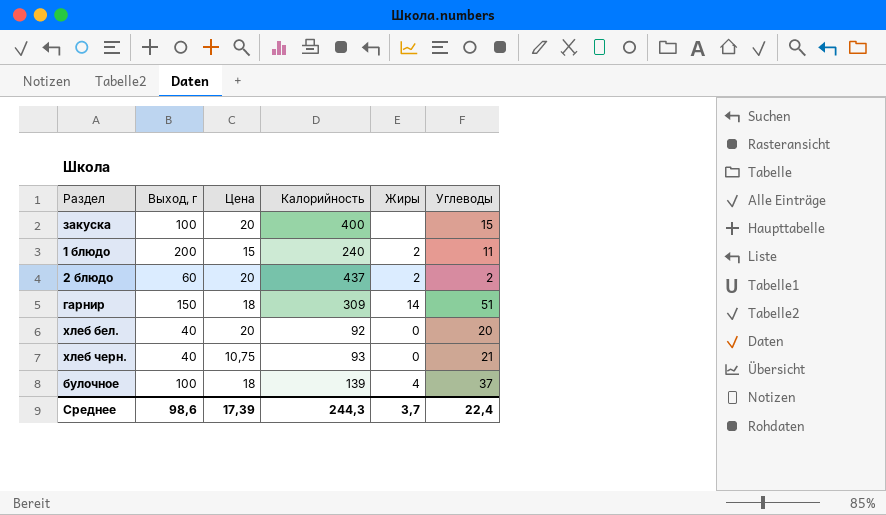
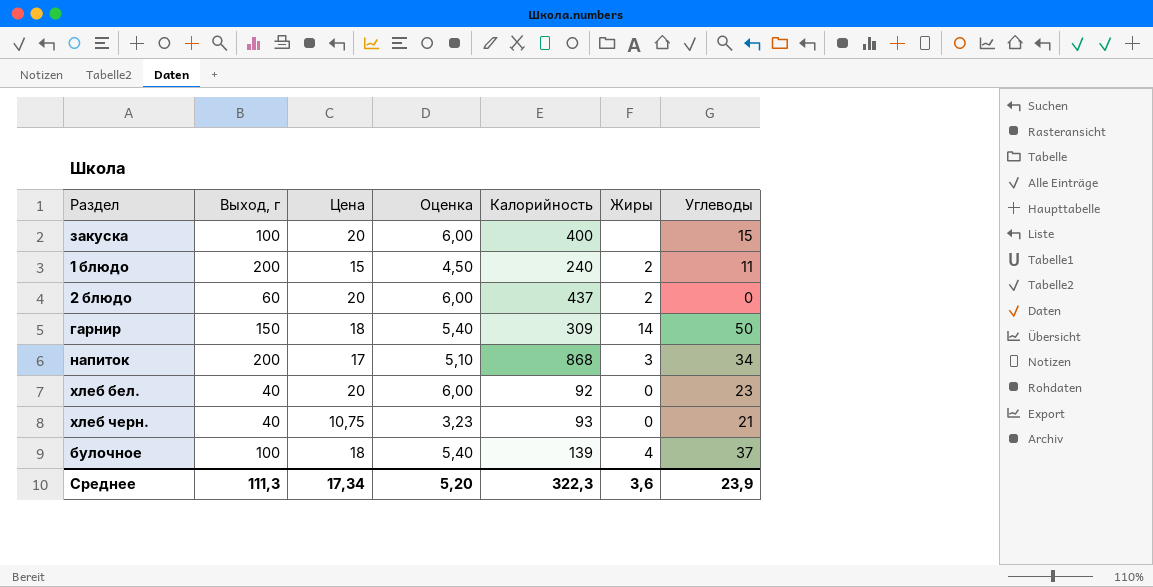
column Оценка | formula: none -> [Цена] * 0,3
2 блюдо | Углеводы: 2 -> 0
гарнир | Углеводы: 51 -> 50
row напиток: none -> 200 | 17 | 5,10 | 868 | 3 | 34
хлеб бел. | Углеводы: 20 -> 23
Среднее | Выход, г: 98,6 -> 111,3
Среднее | Цена: 17,39 -> 17,34
Среднее | Калорийность: 244,3 -> 322,3
Среднее | Жиры: 3,7 -> 3,6
Среднее | Углеводы: 22,4 -> 23,9

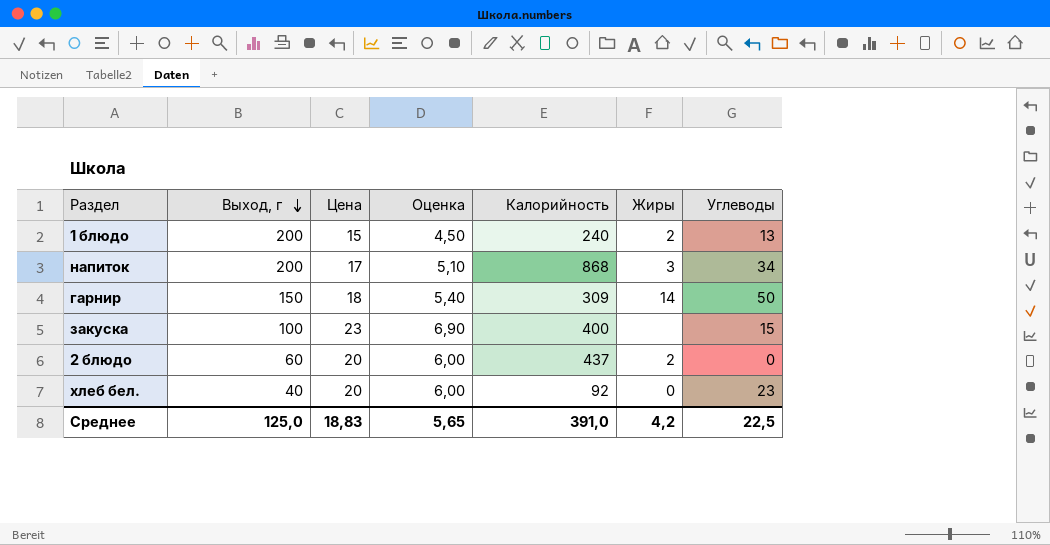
row order: none -> Выход, г descending
row хлеб черн.: 40 | 10,75 | 3,23 | 93 | 0 | 21 -> none
row булочное: 100 | 18 | 5,40 | 139 | 4 | 37 -> none
1 блюдо | Углеводы: 11 -> 13
закуска | Цена: 20 -> 23
закуска | Оценка: 6,00 -> 6,90
Среднее | Выход, г: 111,3 -> 125,0
Среднее | Цена: 17,34 -> 18,83
Среднее | Оценка: 5,20 -> 5,65
Среднее | Калорийность: 322,3 -> 391,0
Среднее | Жиры: 3,6 -> 4,2
Среднее | Углеводы: 23,9 -> 22,5

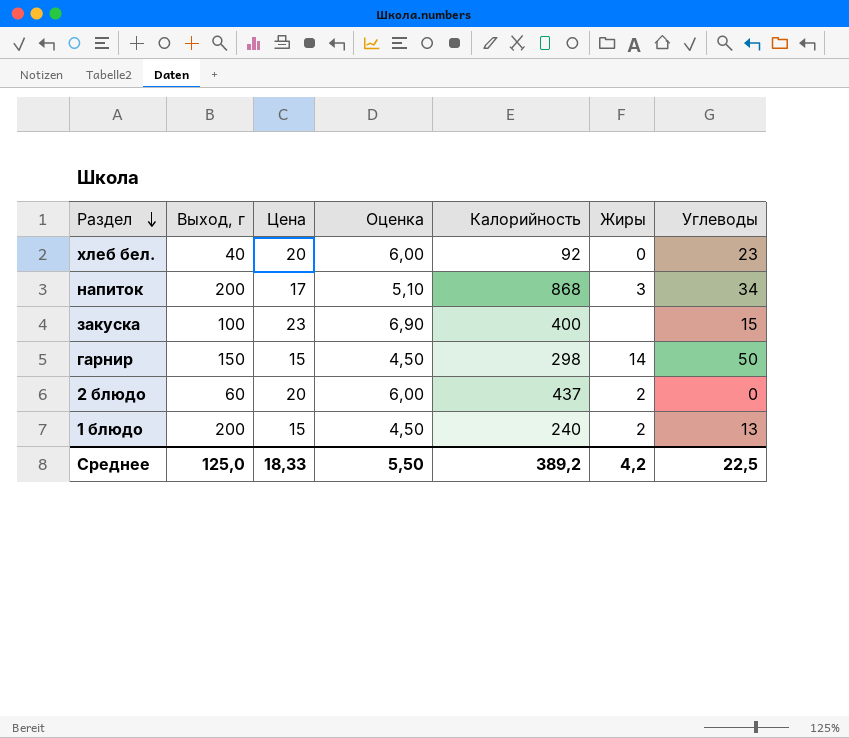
row order: Выход, г descending -> Раздел descending
гарнир | Цена: 18 -> 15
гарнир | Оценка: 5,40 -> 4,50
гарнир | Калорийность: 309 -> 298
Среднее | Цена: 18,83 -> 18,33
Среднее | Оценка: 5,65 -> 5,50
Среднее | Калорийность: 391,0 -> 389,2

